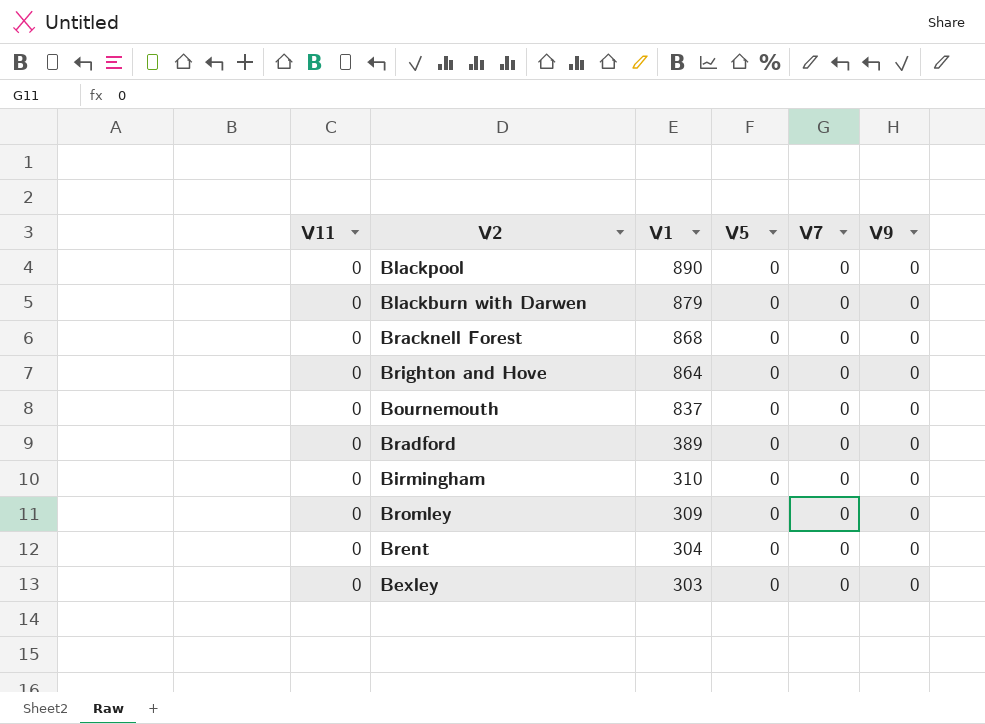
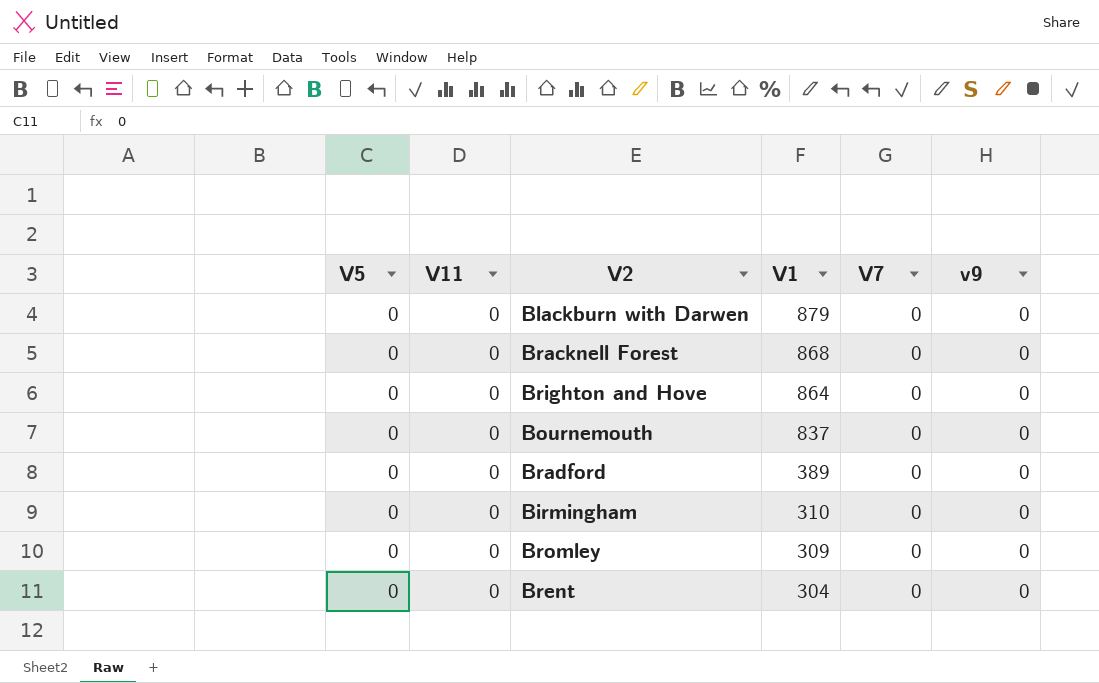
column V5 | position: 4 -> 1
column name: V9 -> v9
row Blackpool: 0 | 890 | 0 | 0 | 0 -> none
row Bexley: 0 | 303 | 0 | 0 | 0 -> none

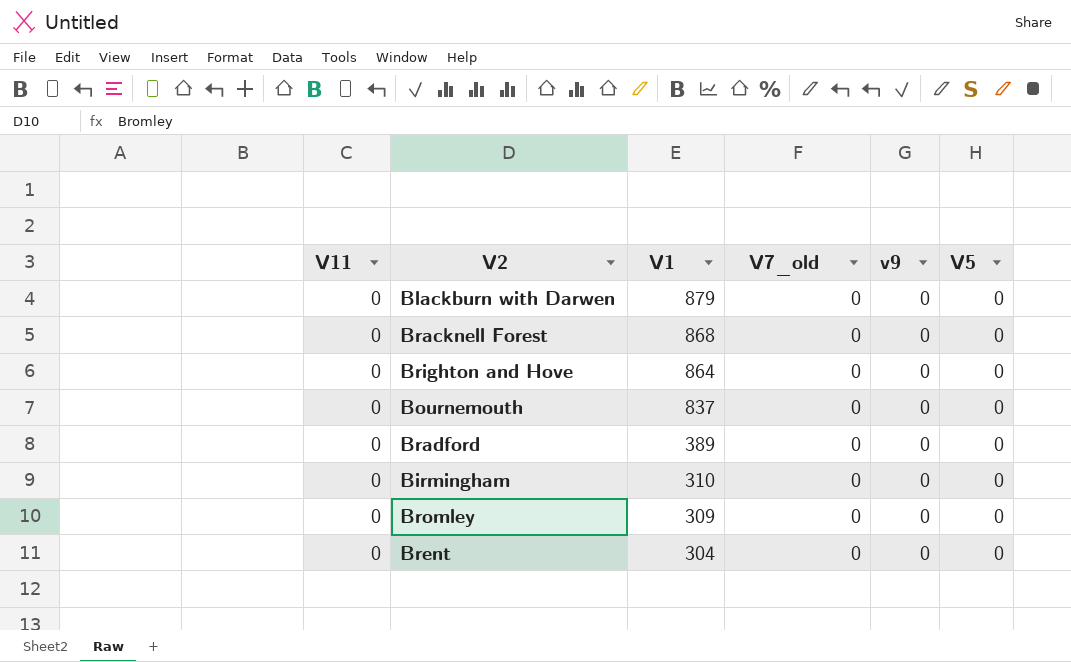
column name: V7 -> V7_old
column V5 | position: 1 -> 6

